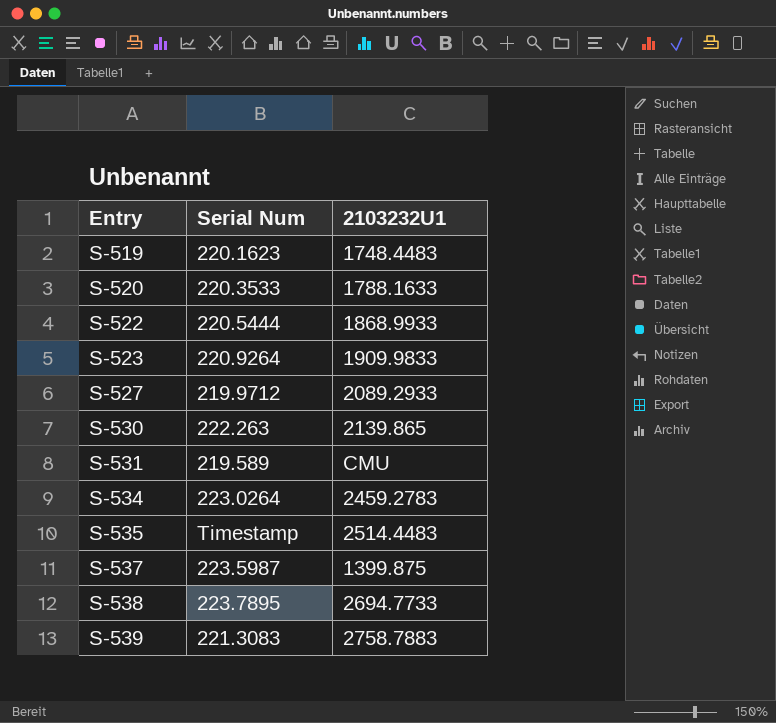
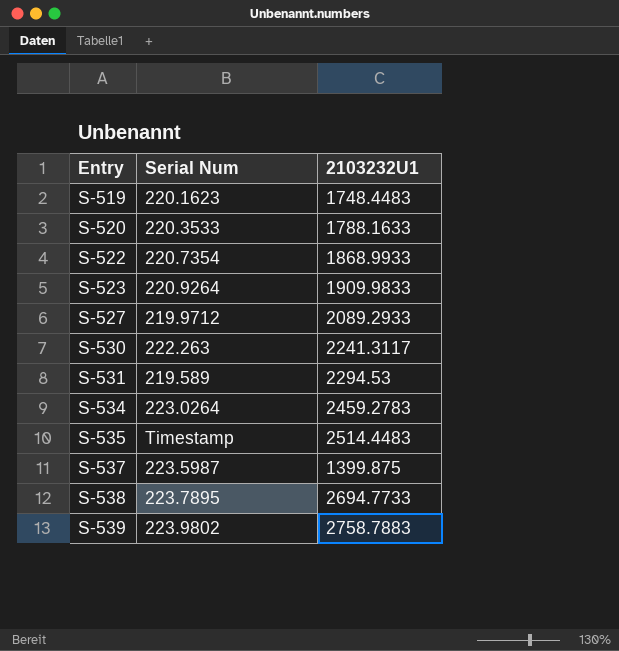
S-522 | Serial Num: 220.5444 -> 220.7354
S-530 | 2103232U1: 2139.865 -> 2241.3117
S-531 | 2103232U1: CMU -> 2294.53
S-539 | Serial Num: 221.3083 -> 223.9802

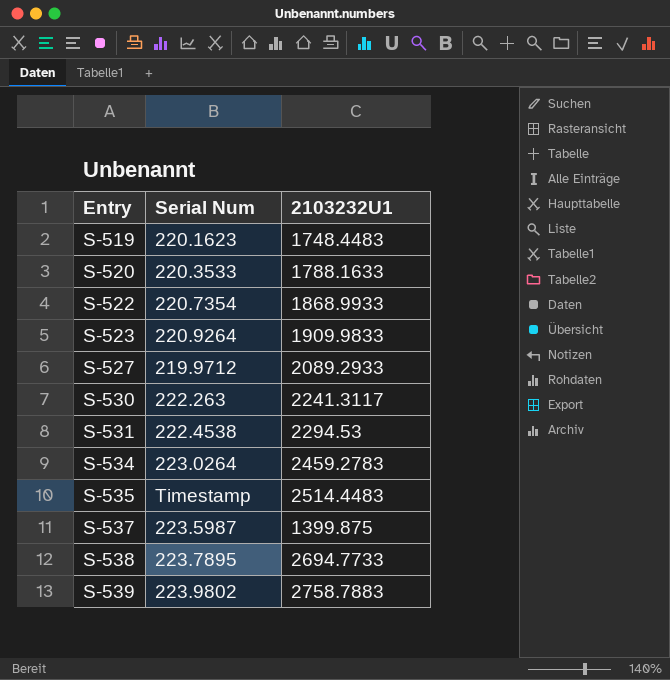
S-531 | Serial Num: 219.589 -> 222.4538

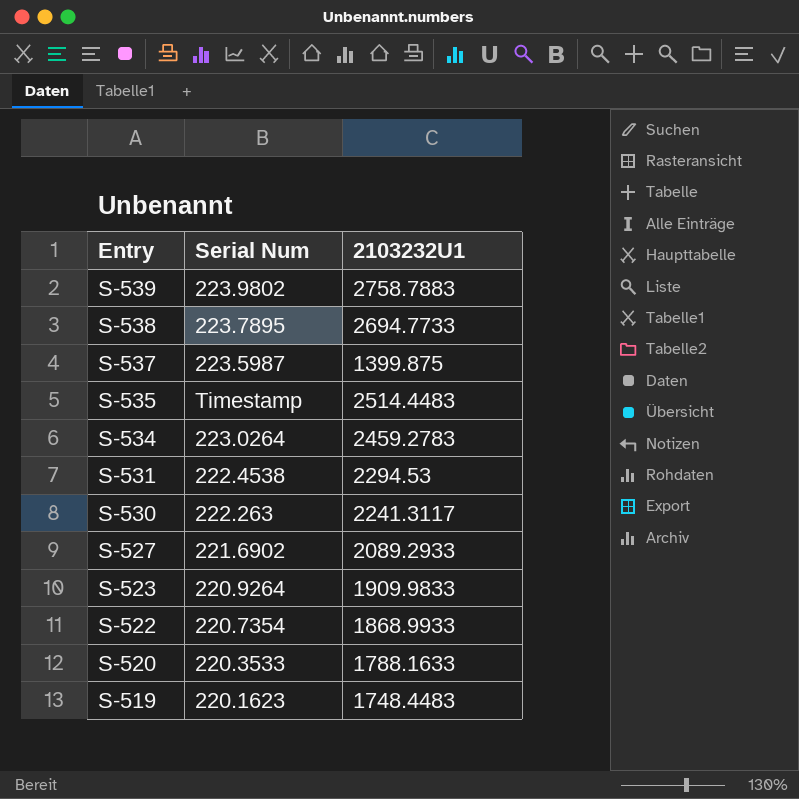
row order: Entry ascending -> Entry descending
S-527 | Serial Num: 219.9712 -> 221.6902

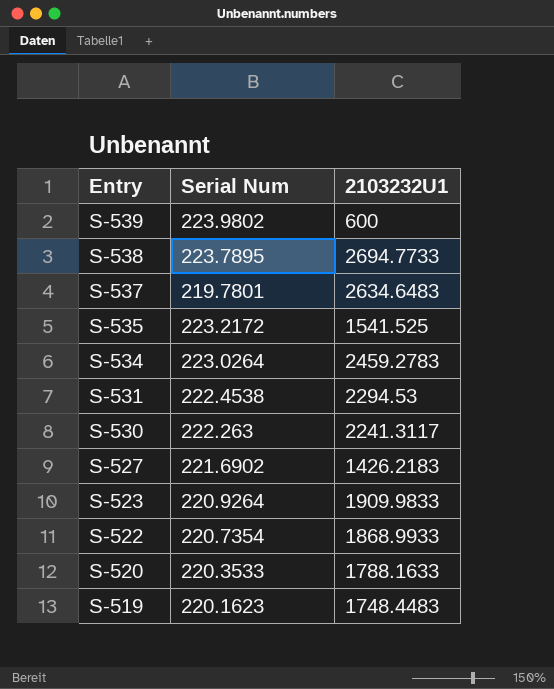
S-539 | 2103232U1: 2758.7883 -> 600
S-537 | Serial Num: 223.5987 -> 219.7801
S-537 | 2103232U1: 1399.875 -> 2634.6483
S-535 | Serial Num: Timestamp -> 223.2172
S-535 | 2103232U1: 2514.4483 -> 1541.525
S-527 | 2103232U1: 2089.2933 -> 1426.2183

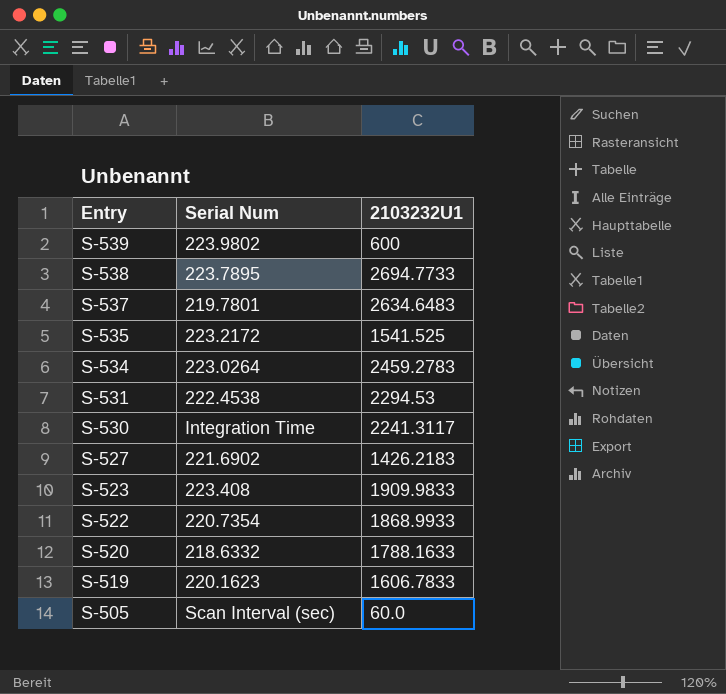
S-530 | Serial Num: 222.263 -> Integration Time
S-523 | Serial Num: 220.9264 -> 223.408
S-520 | Serial Num: 220.3533 -> 218.6332
S-519 | 2103232U1: 1748.4483 -> 1606.7833
row S-505: none -> Scan Interval (sec) | 60.0

